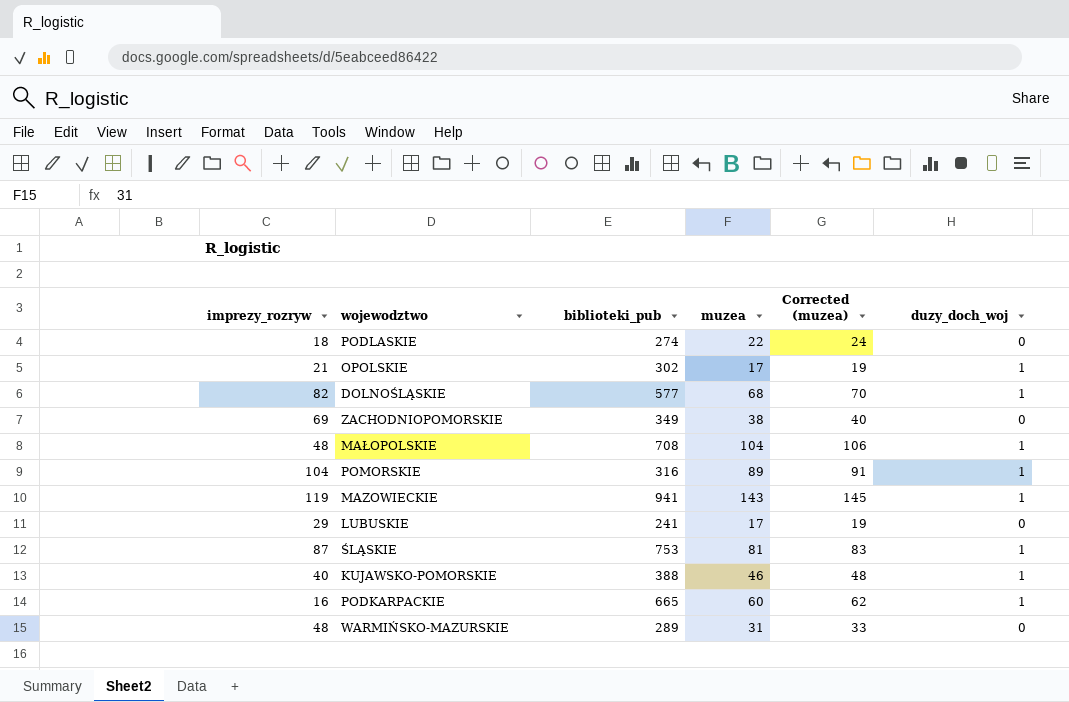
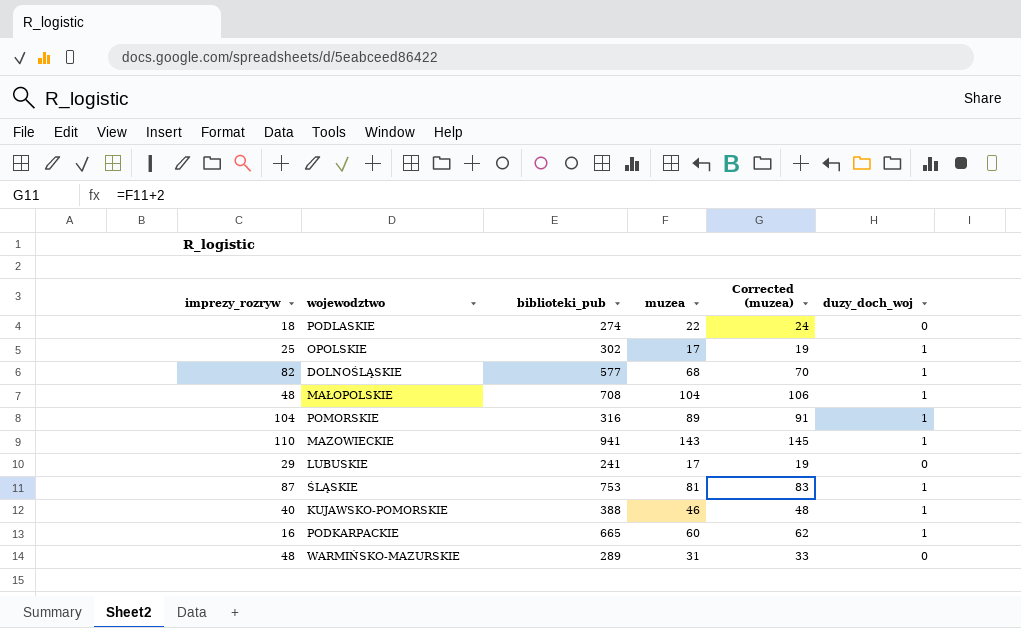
row ZACHODNIOPOMORSKIE: 69 | 349 | 38 | 40 | 0 -> none
OPOLSKIE | imprezy_rozryw: 21 -> 25
MAZOWIECKIE | imprezy_rozryw: 119 -> 110

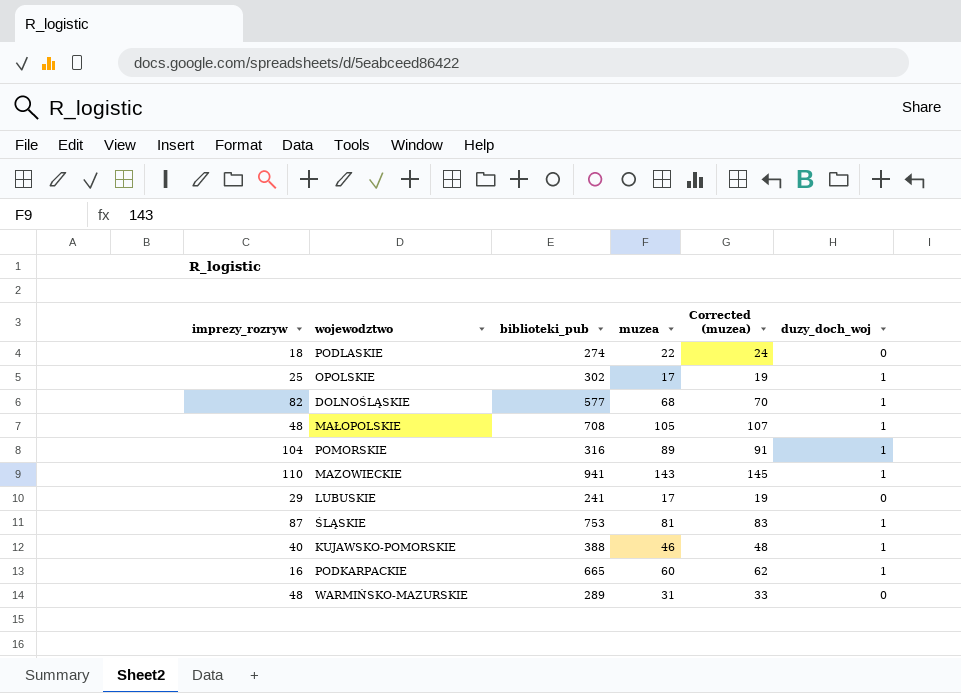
MAŁOPOLSKIE | muzea: 104 -> 105
MAŁOPOLSKIE | Corrected (muzea): 106 -> 107

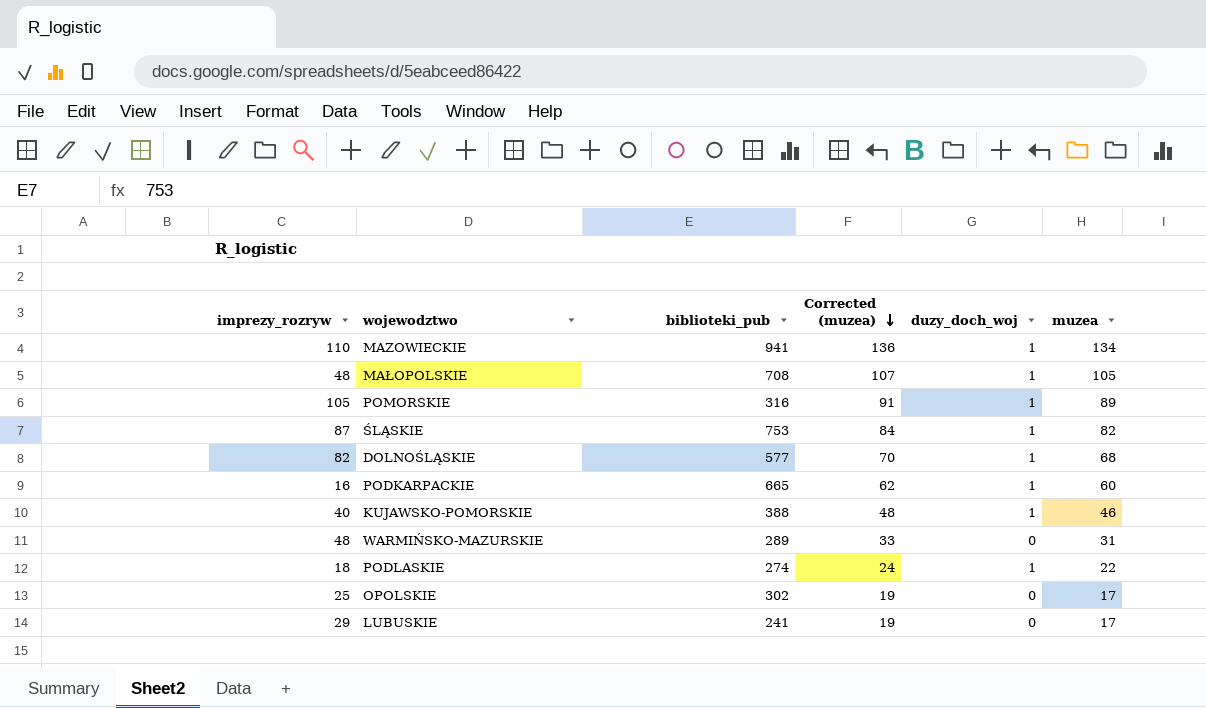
row order: none -> Corrected (muzea) descending
column muzea | position: 4 -> 6
MAZOWIECKIE | Corrected (muzea): 145 -> 136
MAZOWIECKIE | muzea: 143 -> 134
POMORSKIE | imprezy_rozryw: 104 -> 105
ŚLĄSKIE | Corrected (muzea): 83 -> 84
ŚLĄSKIE | muzea: 81 -> 82
PODLASKIE | duzy_doch_woj: 0 -> 1
OPOLSKIE | duzy_doch_woj: 1 -> 0

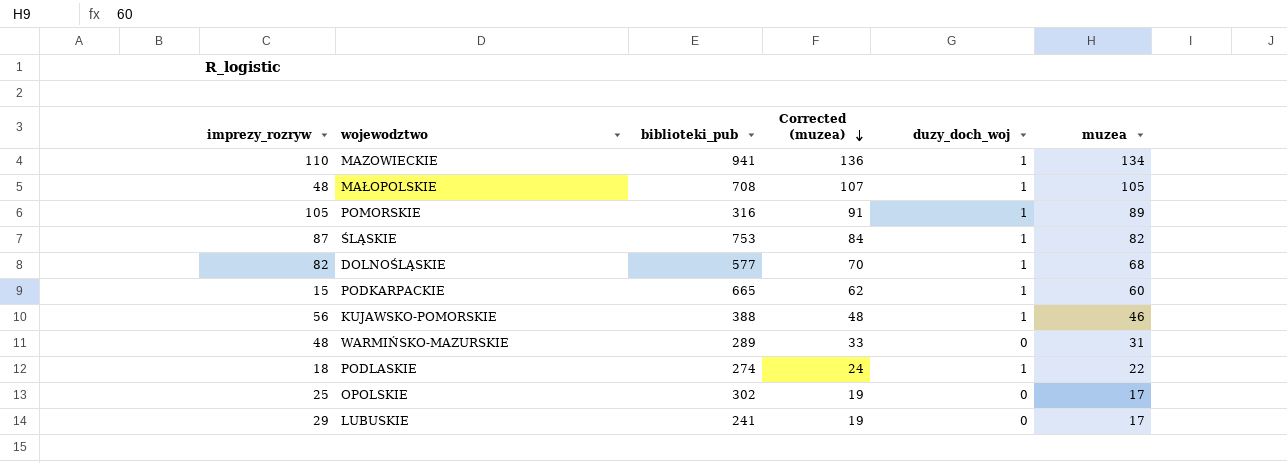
PODKARPACKIE | imprezy_rozryw: 16 -> 15
KUJAWSKO-POMORSKIE | imprezy_rozryw: 40 -> 56

